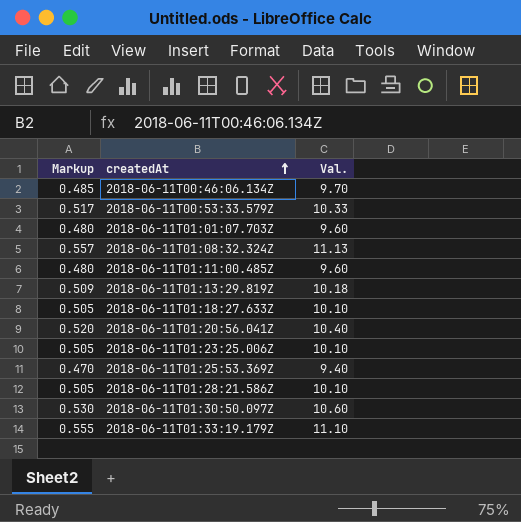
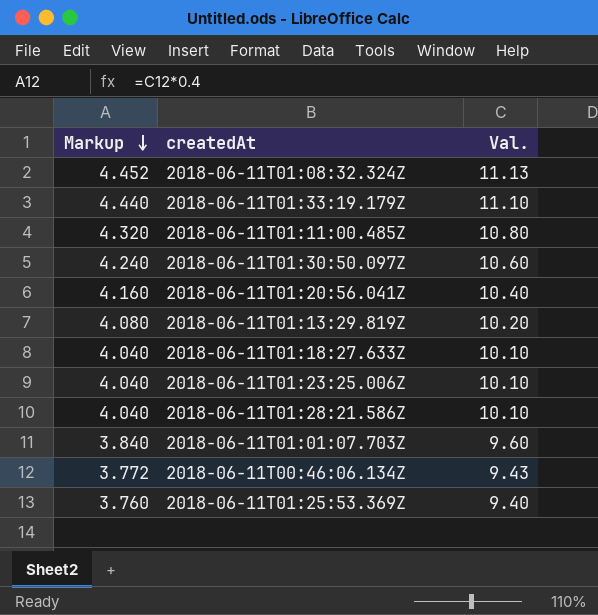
row order: createdAt ascending -> Markup descending
column Markup | formula: [Val.] * 0.05 -> [Val.] * 0.4
row 2018-06-11T00:53:33.579Z: 0.517 | 10.33 -> none
2018-06-11T01:11:00.485Z | Val.: 9.60 -> 10.80
2018-06-11T01:13:29.819Z | Val.: 10.18 -> 10.20
2018-06-11T00:46:06.134Z | Val.: 9.70 -> 9.43

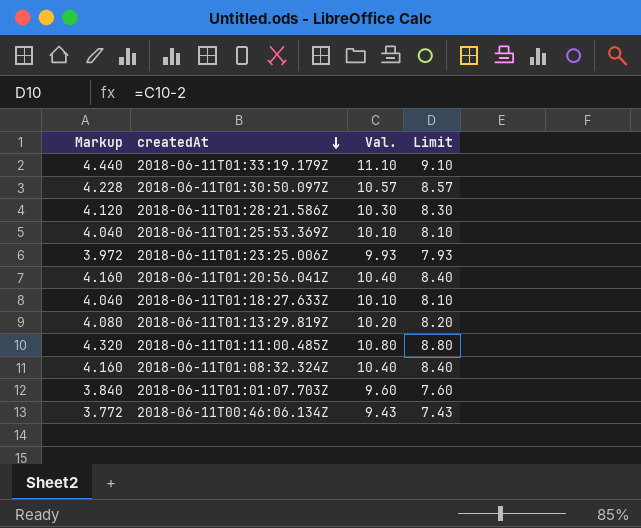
row order: Markup descending -> createdAt descending
column Limit | formula: none -> [Val.] - 2
2018-06-11T01:30:50.097Z | Markup: 4.240 -> 4.228
2018-06-11T01:30:50.097Z | Val.: 10.60 -> 10.57
2018-06-11T01:28:21.586Z | Markup: 4.040 -> 4.120
2018-06-11T01:28:21.586Z | Val.: 10.10 -> 10.30
2018-06-11T01:25:53.369Z | Markup: 3.760 -> 4.040
2018-06-11T01:25:53.369Z | Val.: 9.40 -> 10.10
2018-06-11T01:23:25.006Z | Markup: 4.040 -> 3.972
2018-06-11T01:23:25.006Z | Val.: 10.10 -> 9.93
2018-06-11T01:08:32.324Z | Markup: 4.452 -> 4.160
2018-06-11T01:08:32.324Z | Val.: 11.13 -> 10.40

